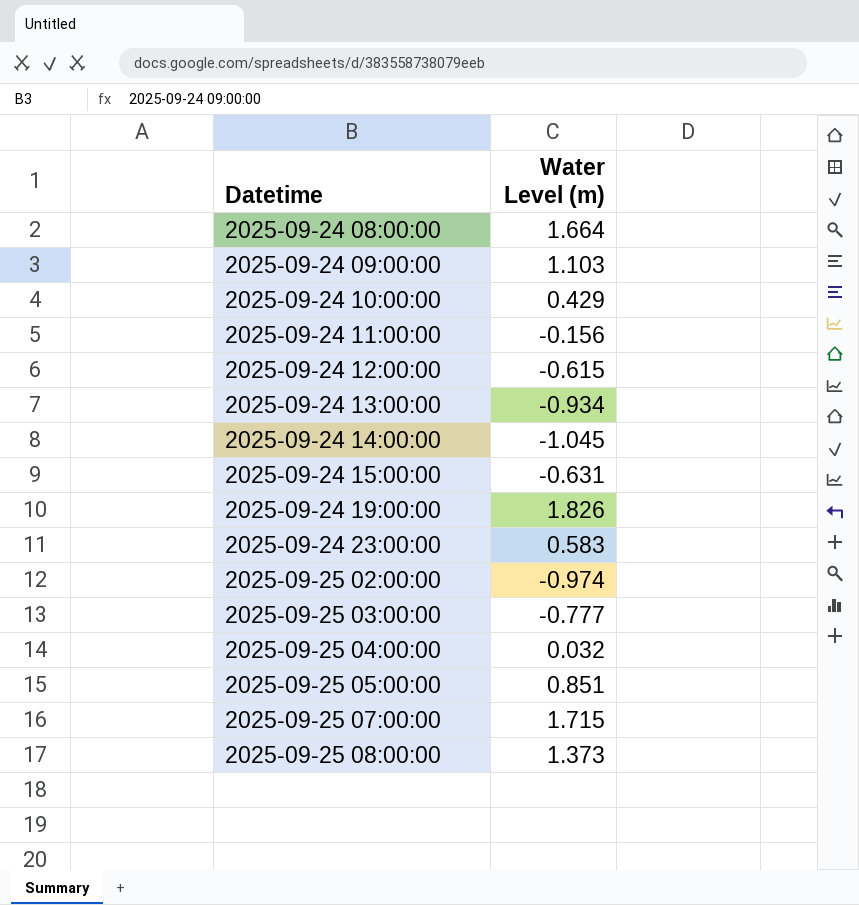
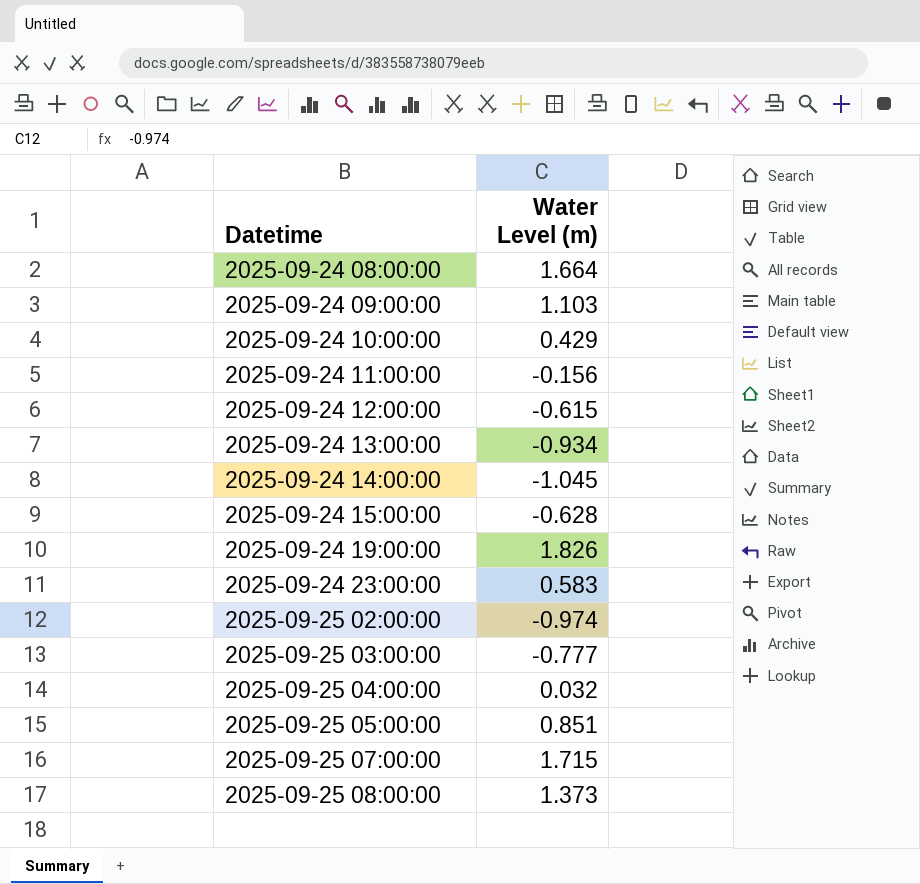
2025-09-24 15:00:00 | Water Level (m): -0.631 -> -0.628

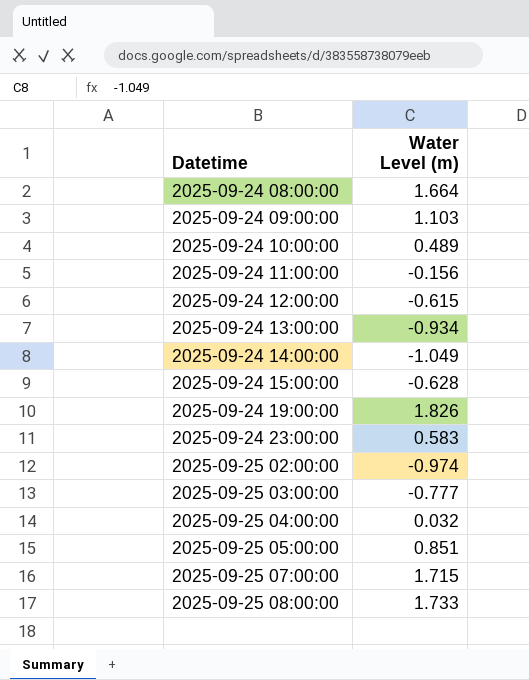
2025-09-24 10:00:00 | Water Level (m): 0.429 -> 0.489
2025-09-24 14:00:00 | Water Level (m): -1.045 -> -1.049
2025-09-25 08:00:00 | Water Level (m): 1.373 -> 1.733

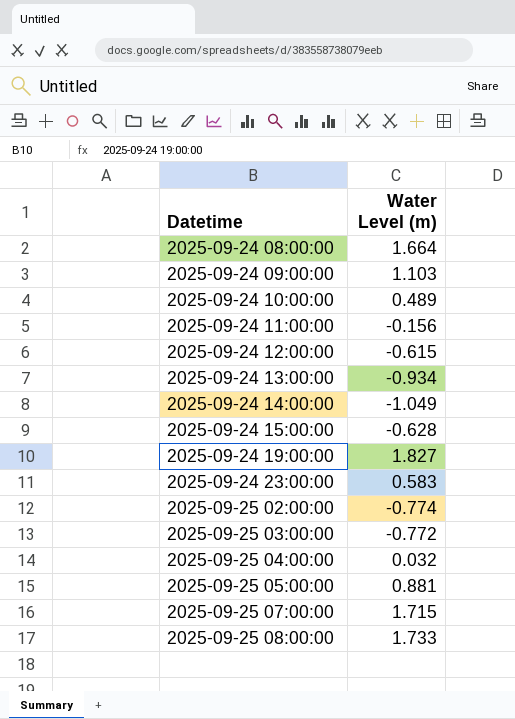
2025-09-24 19:00:00 | Water Level (m): 1.826 -> 1.827
2025-09-25 02:00:00 | Water Level (m): -0.974 -> -0.774
2025-09-25 03:00:00 | Water Level (m): -0.777 -> -0.772
2025-09-25 05:00:00 | Water Level (m): 0.851 -> 0.881

